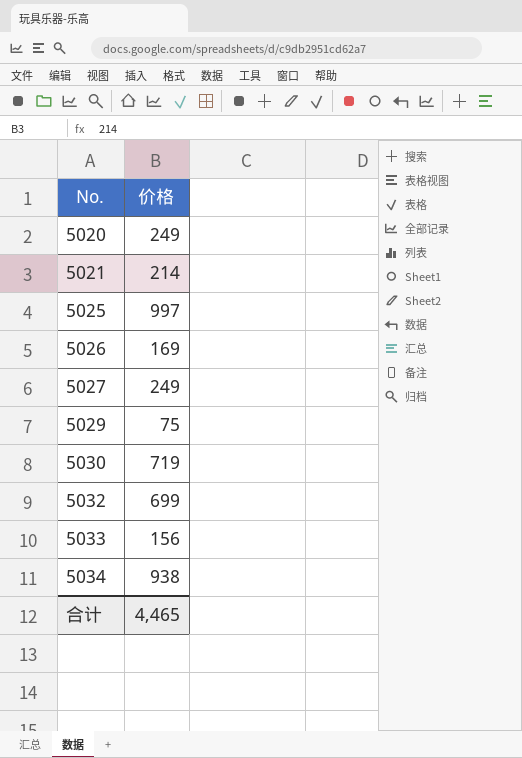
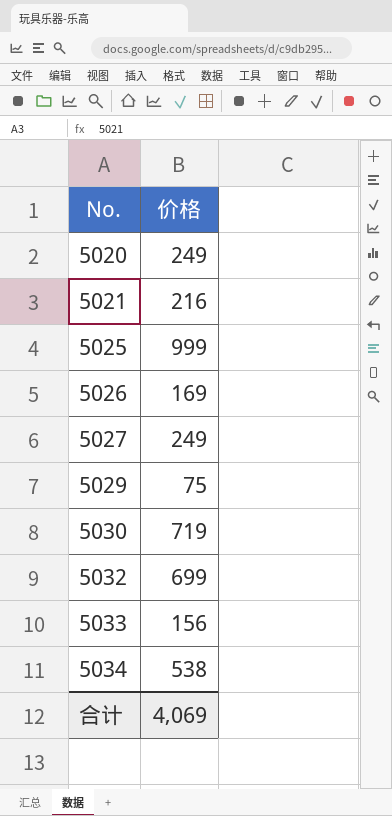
5021 | 价格: 214 -> 216
5025 | 价格: 997 -> 999
5034 | 价格: 938 -> 538
合计 | 价格: 4,465 -> 4,069

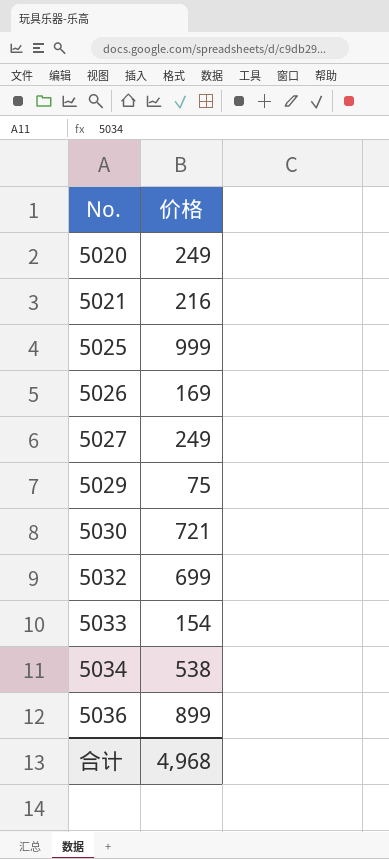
5030 | 价格: 719 -> 721
5033 | 价格: 156 -> 154
row 5036: none -> 899
合计 | 价格: 4,069 -> 4,968

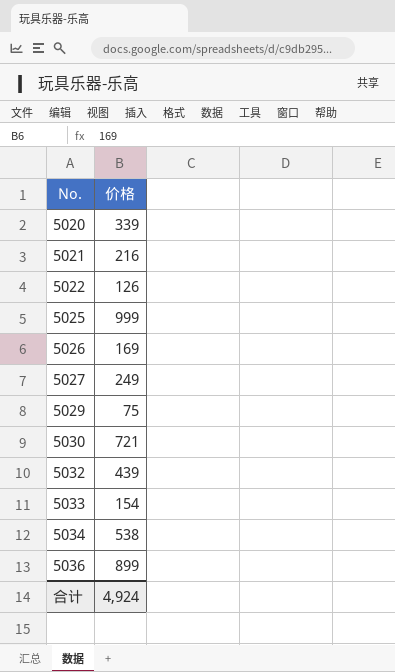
5020 | 价格: 249 -> 339
row 5022: none -> 126
5032 | 价格: 699 -> 439
合计 | 价格: 4,968 -> 4,924

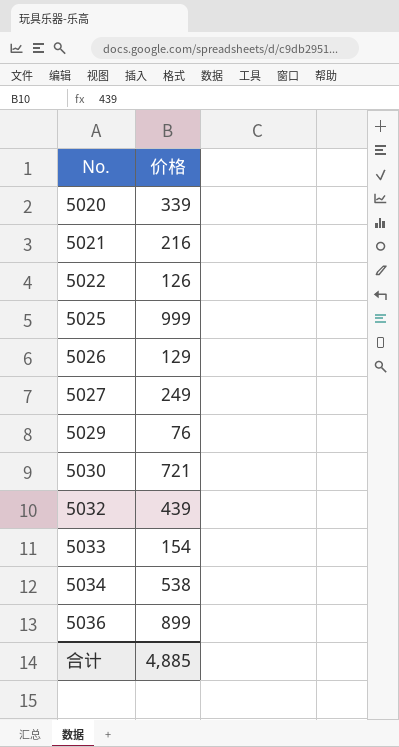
5026 | 价格: 169 -> 129
5029 | 价格: 75 -> 76
合计 | 价格: 4,924 -> 4,885

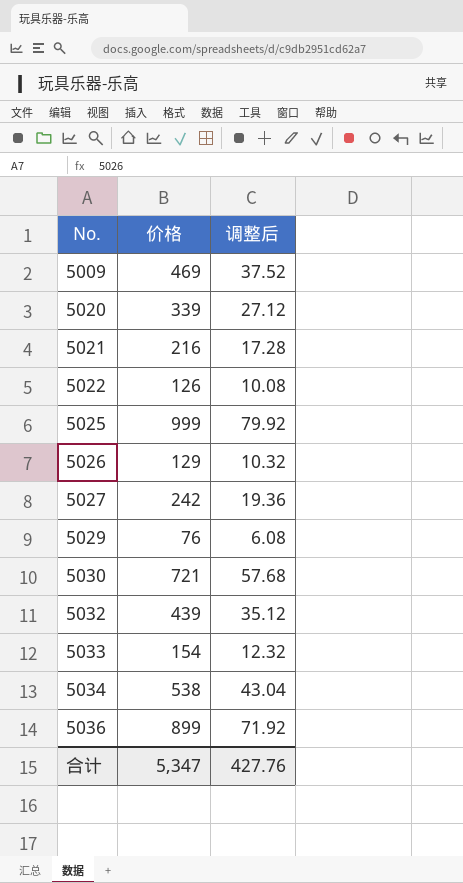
column 调整后 | formula: none -> [价格] * 0.08
row 5009: none -> 469 | 37.52
5027 | 价格: 249 -> 242
合计 | 价格: 4,885 -> 5,347

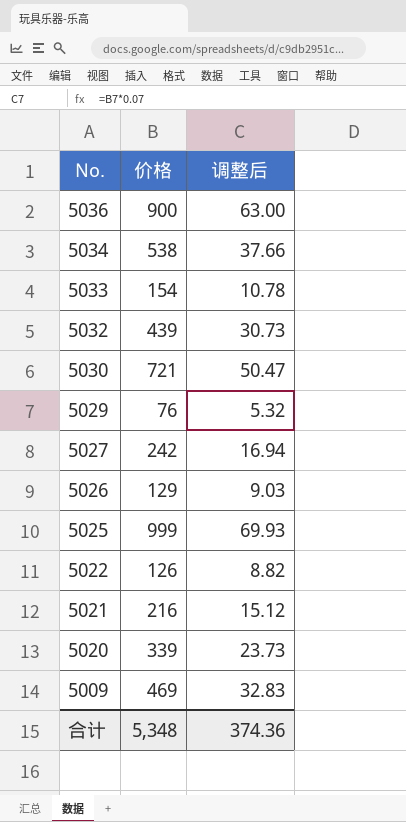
row order: No. ascending -> No. descending
column 调整后 | formula: [价格] * 0.08 -> [价格] * 0.07
5036 | 价格: 899 -> 900
合计 | 价格: 5,347 -> 5,348
合计 | 调整后: 427.76 -> 374.36

